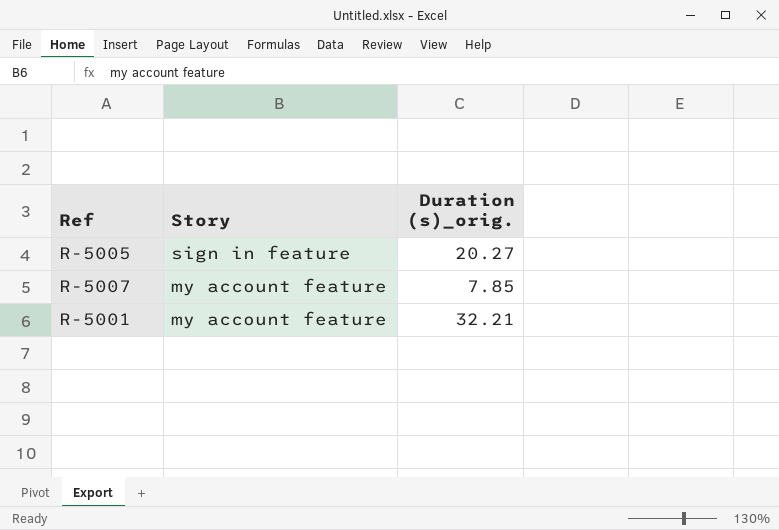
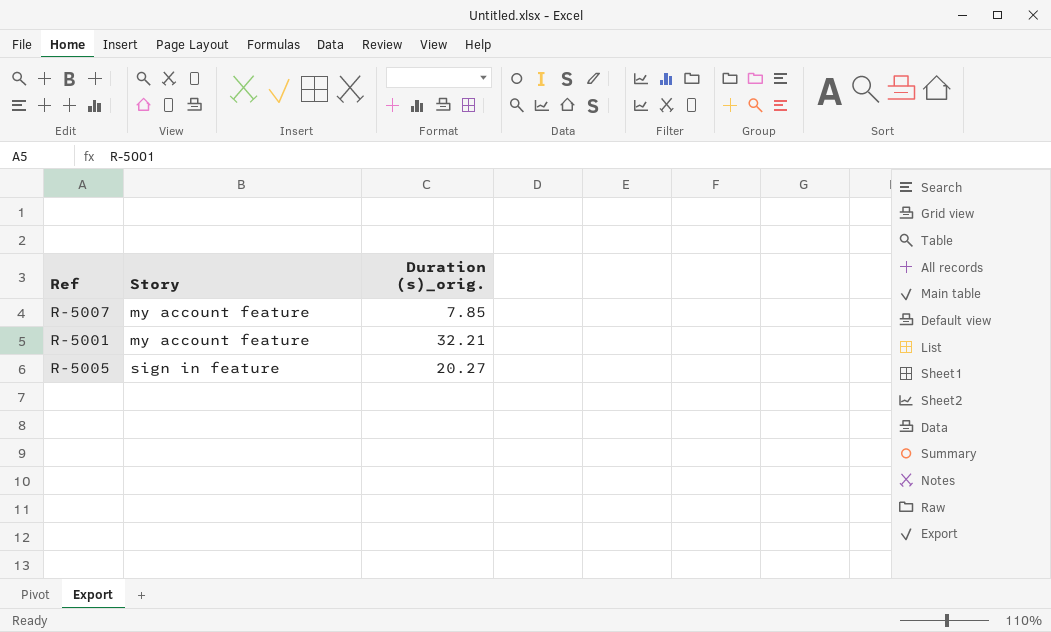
row order: Story descending -> Story ascending

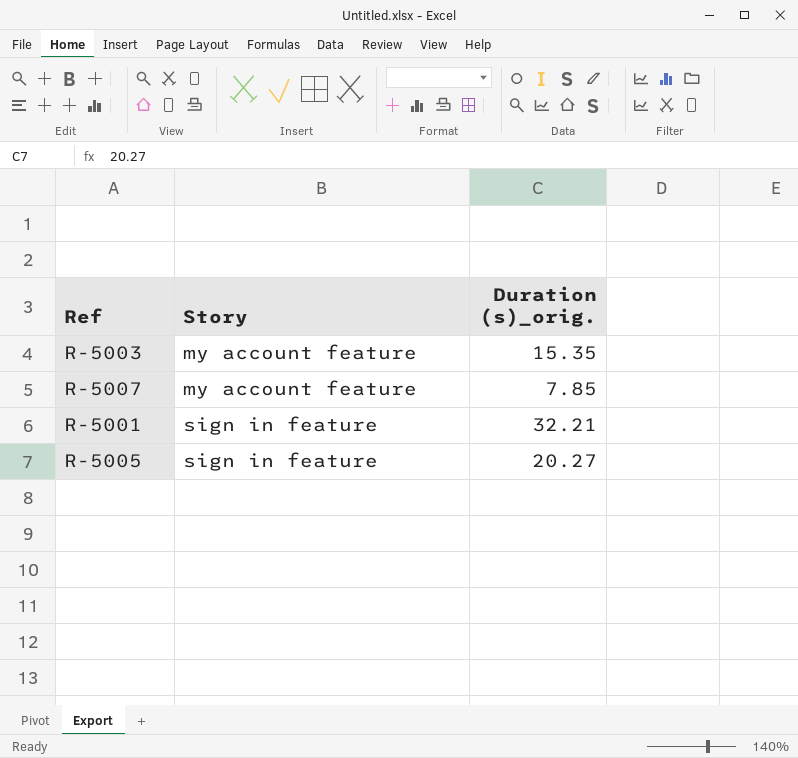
row R-5003: none -> my account feature | 15.35
R-5001 | Story: my account feature -> sign in feature

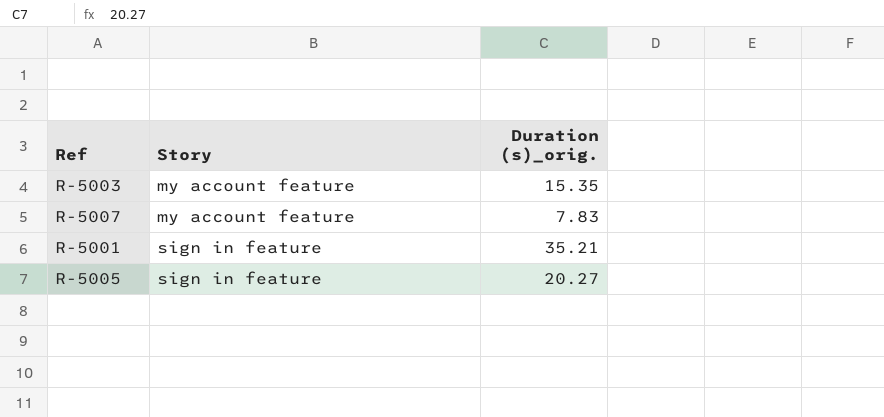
R-5007 | Duration (s)_orig.: 7.85 -> 7.83
R-5001 | Duration (s)_orig.: 32.21 -> 35.21

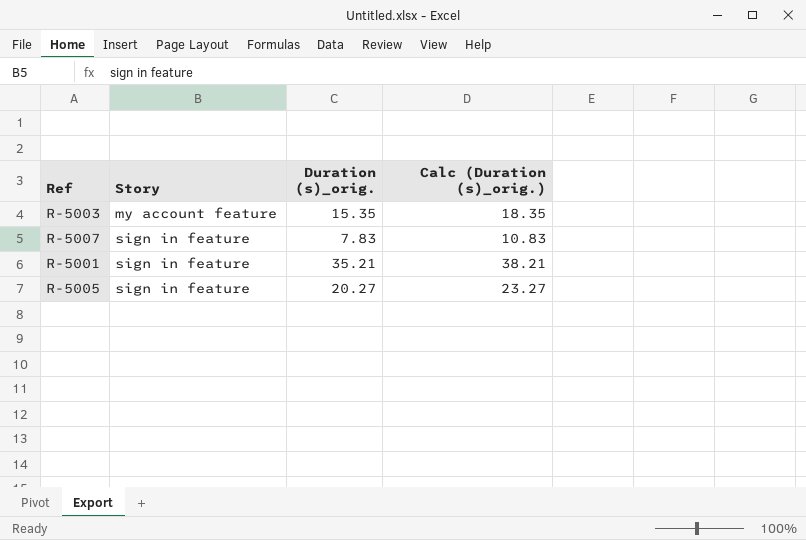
column Calc (Duration (s)_orig.) | formula: none -> [Duration (s)_orig.] + 3
R-5007 | Story: my account feature -> sign in feature

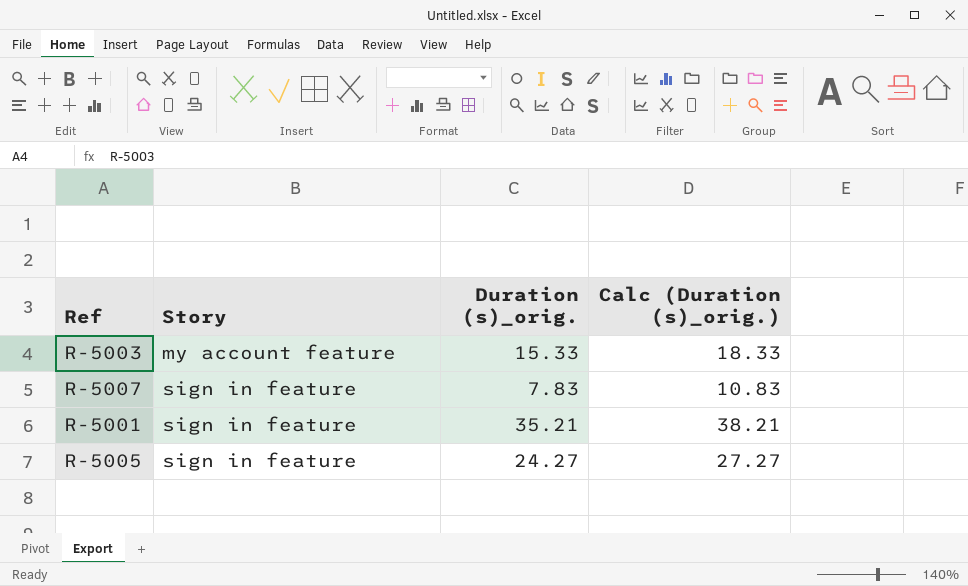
R-5003 | Duration (s)_orig.: 15.35 -> 15.33
R-5003 | Calc (Duration (s)_orig.): 18.35 -> 18.33
R-5005 | Duration (s)_orig.: 20.27 -> 24.27
R-5005 | Calc (Duration (s)_orig.): 23.27 -> 27.27

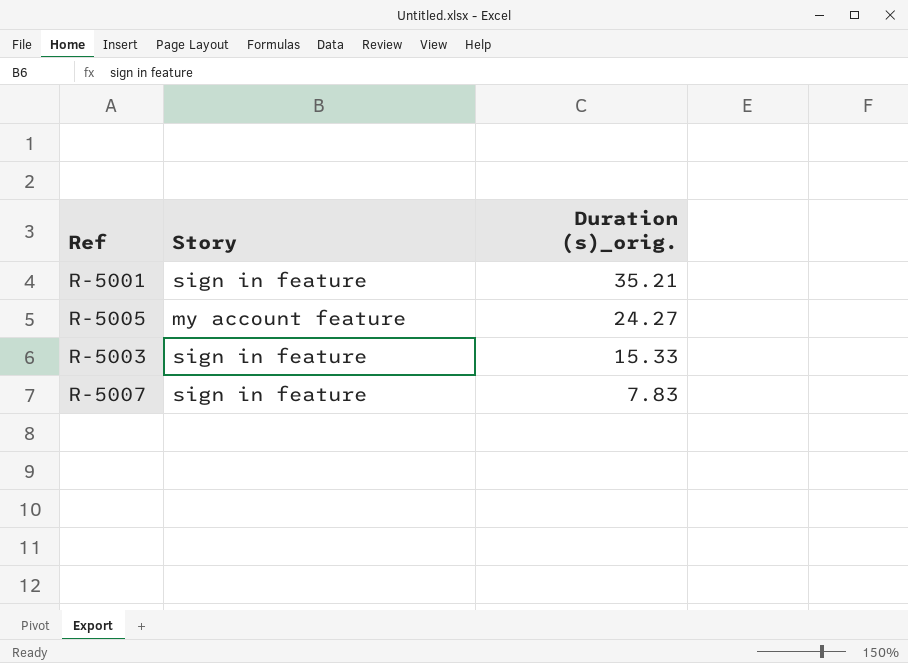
row order: Story ascending -> Duration (s)_orig. descending
column Calc (Duration (s)_orig.) | formula: [Duration (s)_orig.] + 3 -> none
R-5005 | Story: sign in feature -> my account feature
R-5003 | Story: my account feature -> sign in feature

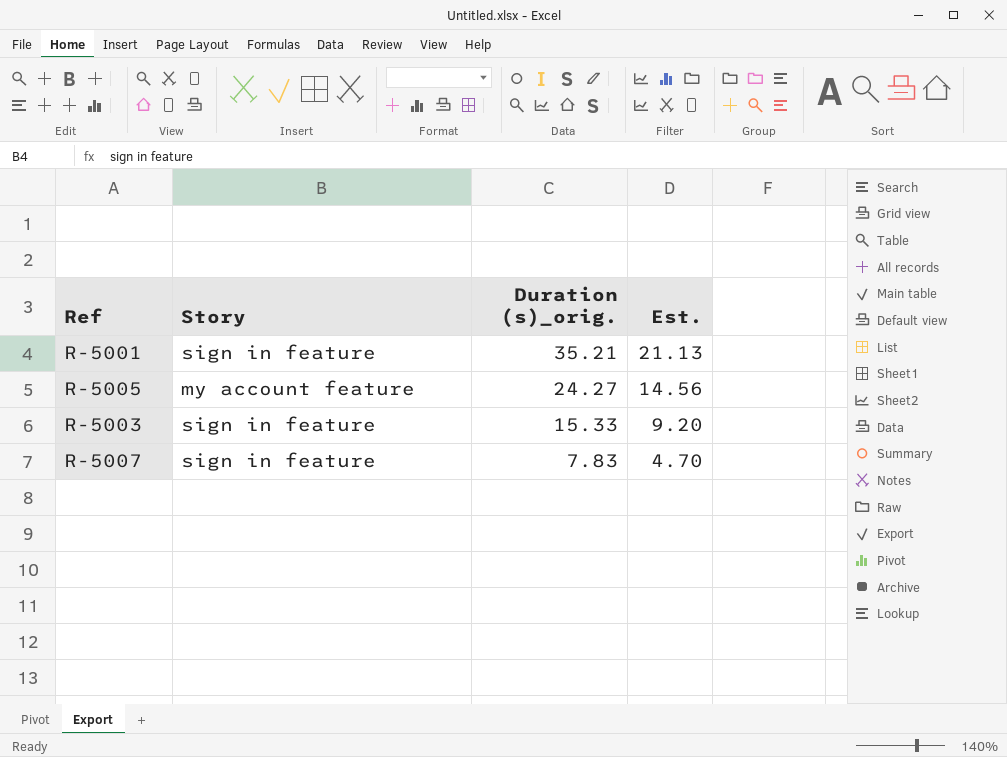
column Est. | formula: none -> [Duration (s)_orig.] * 0.6

